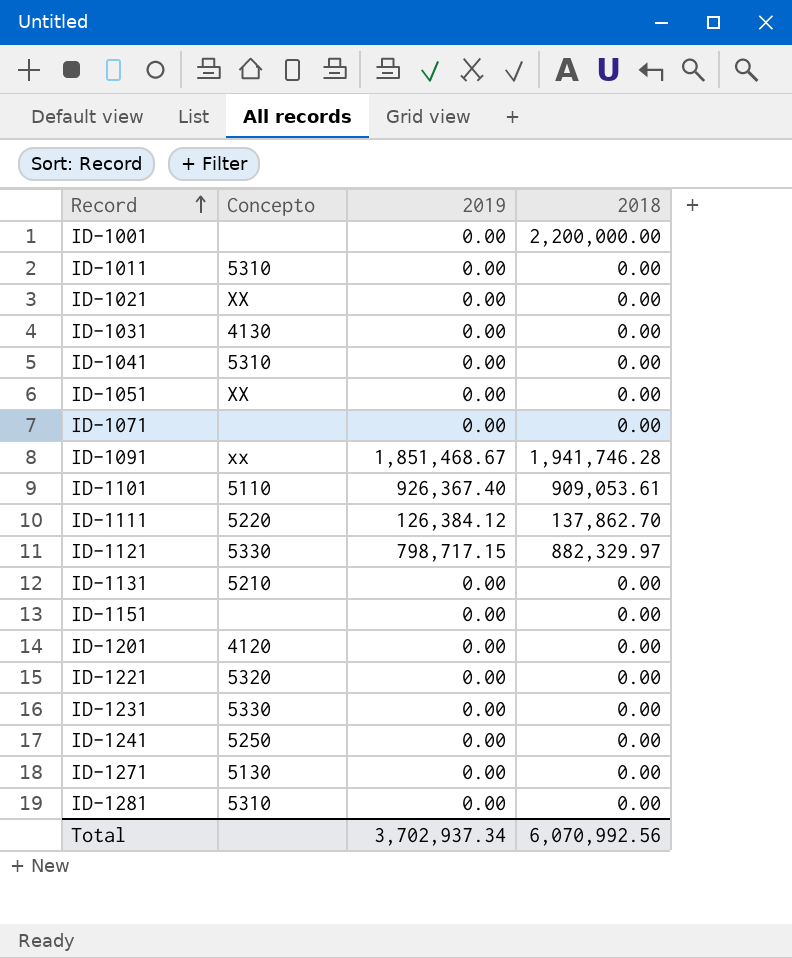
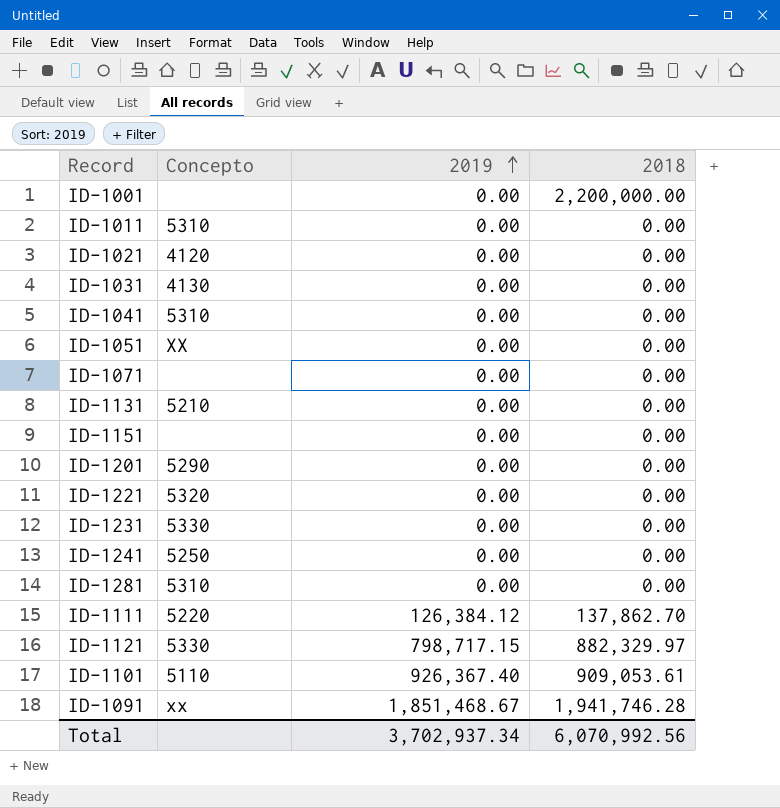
row order: Record ascending -> 2019 ascending
row ID-1271: 5130 | 0.00 | 0.00 -> none
ID-1021 | Concepto: XX -> 4120
ID-1201 | Concepto: 4120 -> 5290

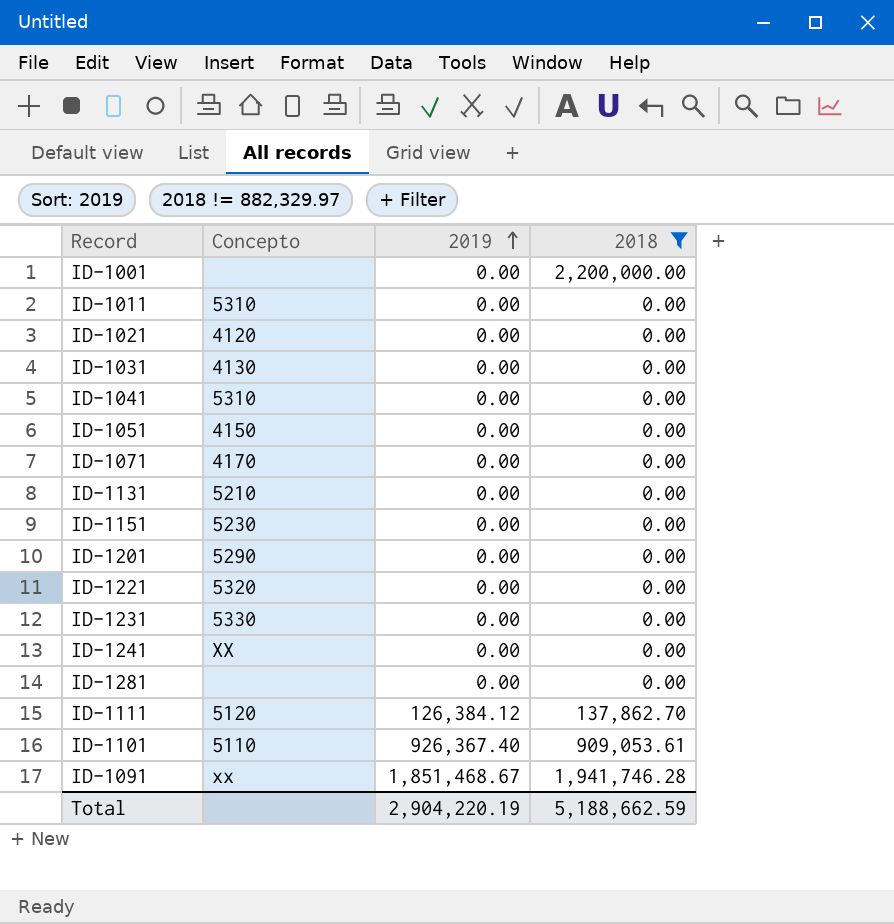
filter: none -> 2018 != 882,329.97
ID-1051 | Concepto: XX -> 4150
ID-1071 | Concepto: none -> 4170
ID-1151 | Concepto: none -> 5230
ID-1241 | Concepto: 5250 -> XX
ID-1281 | Concepto: 5310 -> none
ID-1111 | Concepto: 5220 -> 5120
Total | 2019: 3,702,937.34 -> 2,904,220.19
Total | 2018: 6,070,992.56 -> 5,188,662.59

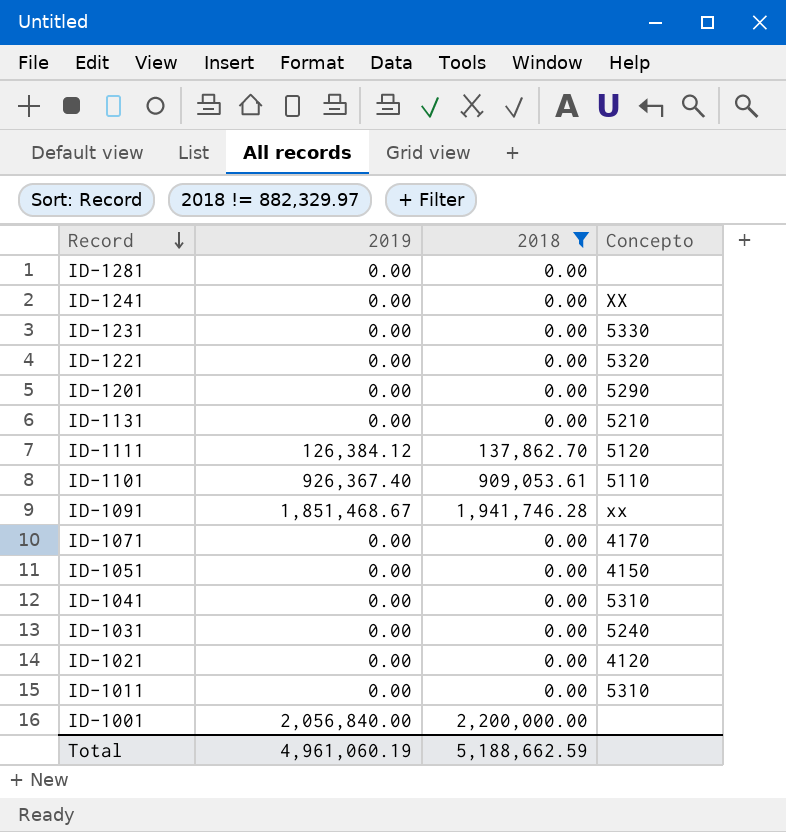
row order: 2019 ascending -> Record descending
column Concepto | position: 2 -> 4
row ID-1151: 5230 | 0.00 | 0.00 -> none
ID-1031 | Concepto: 4130 -> 5240
ID-1001 | 2019: 0.00 -> 2,056,840.00
Total | 2019: 2,904,220.19 -> 4,961,060.19

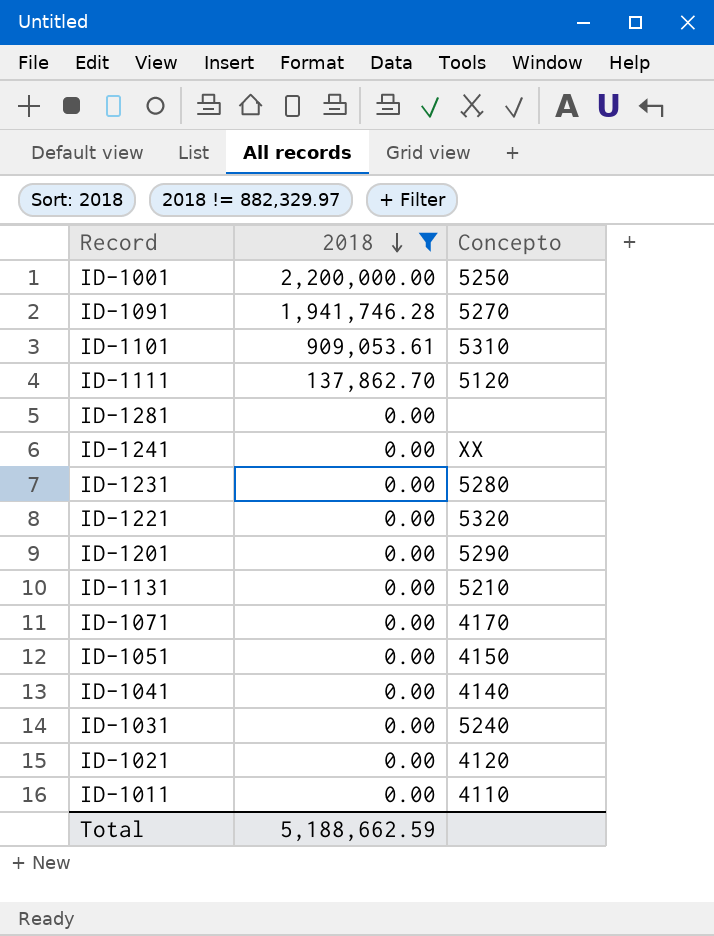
row order: Record descending -> 2018 descending
column 2019 | position: 2 -> none
ID-1001 | Concepto: none -> 5250
ID-1091 | Concepto: xx -> 5270
ID-1101 | Concepto: 5110 -> 5310
ID-1231 | Concepto: 5330 -> 5280
ID-1041 | Concepto: 5310 -> 4140
ID-1011 | Concepto: 5310 -> 4110

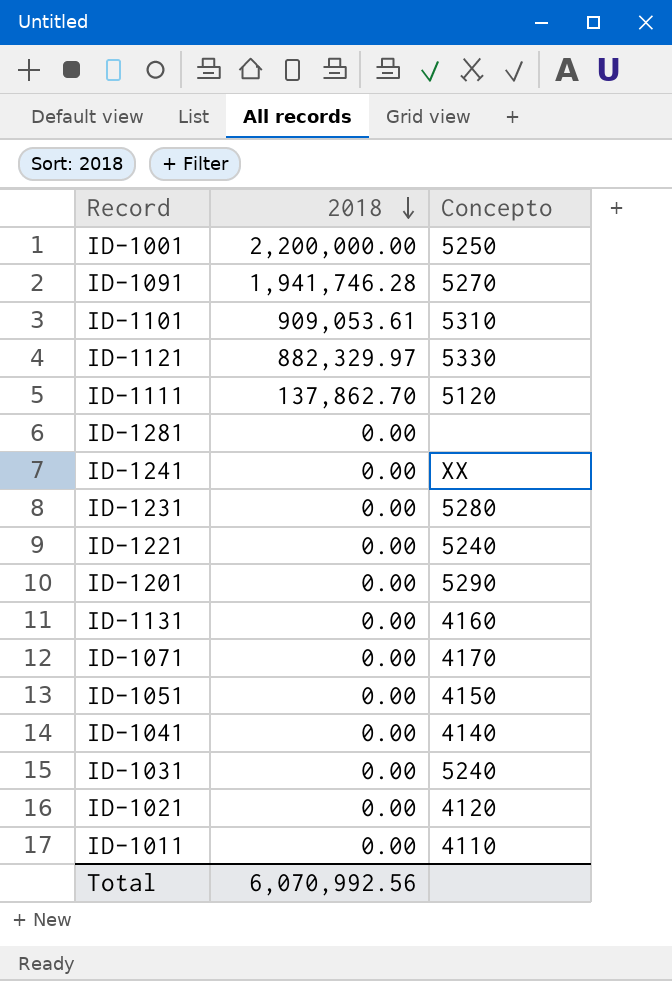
filter: 2018 != 882,329.97 -> none
ID-1221 | Concepto: 5320 -> 5240
ID-1131 | Concepto: 5210 -> 4160
Total | 2018: 5,188,662.59 -> 6,070,992.56

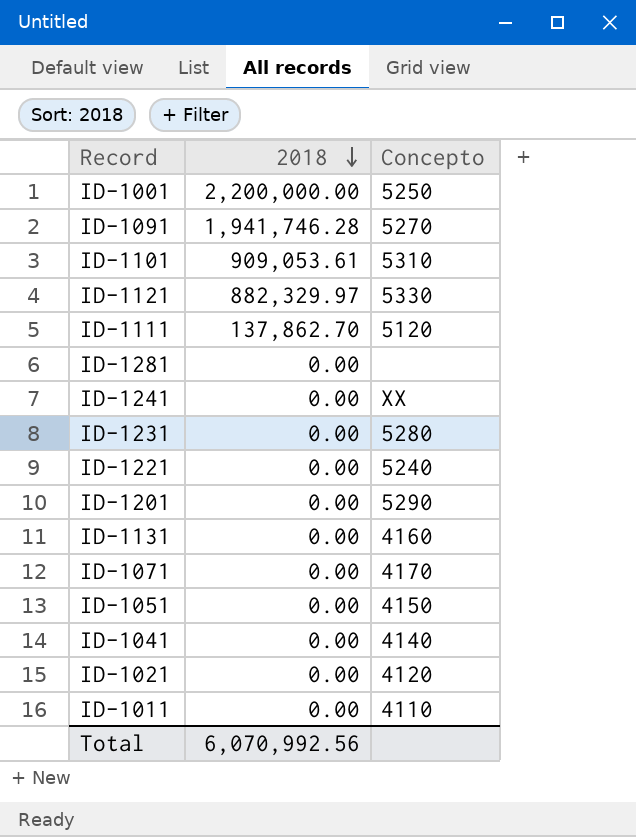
row ID-1031: 0.00 | 5240 -> none

